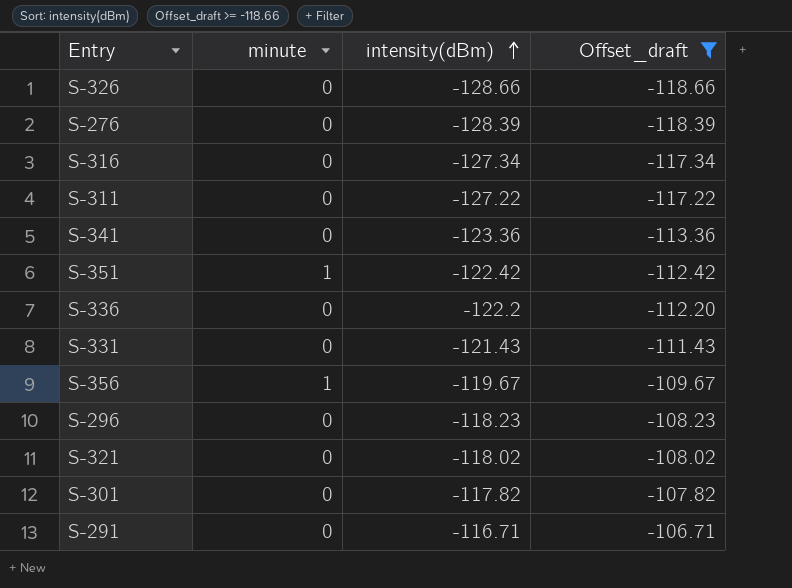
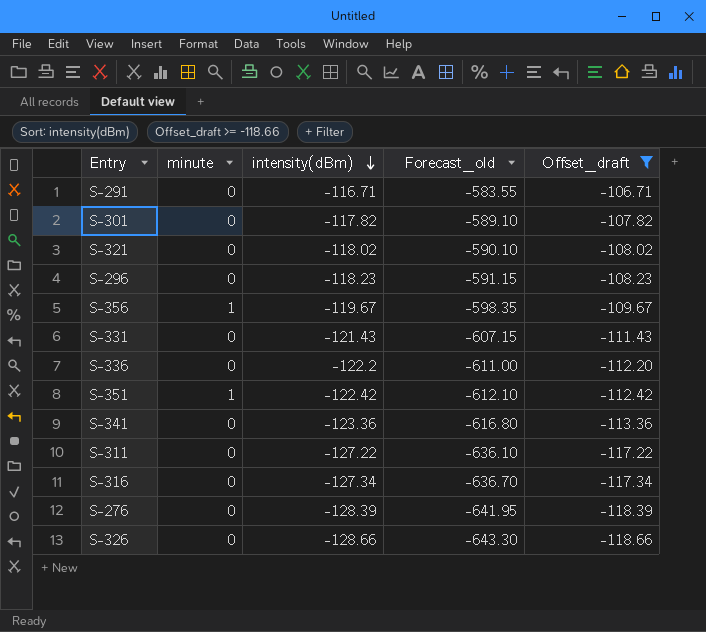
row order: intensity(dBm) ascending -> intensity(dBm) descending
column Forecast_old | formula: none -> [intensity(dBm)] * 5

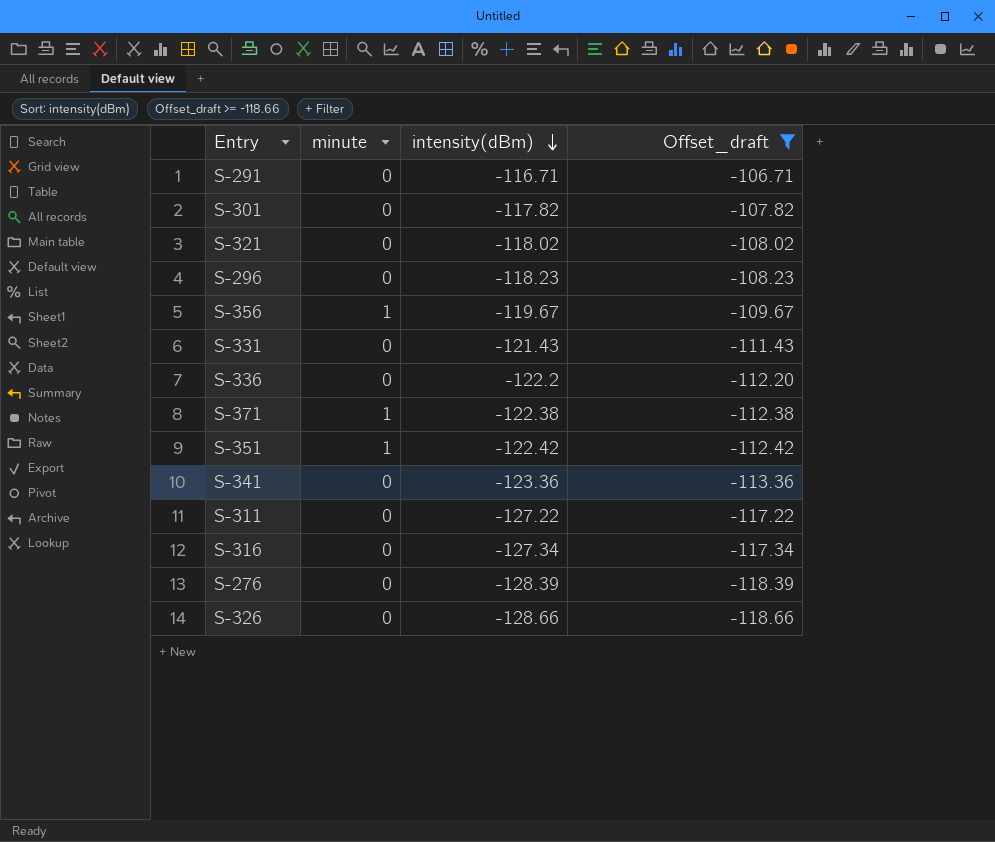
column Forecast_old | formula: [intensity(dBm)] * 5 -> none
row S-371: none -> 1 | -122.38 | -112.38

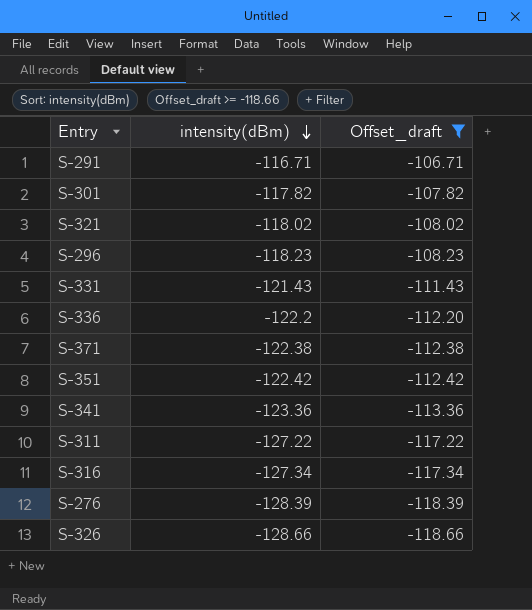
column minute | position: 2 -> none
row S-356: 1 | -119.67 | -109.67 -> none

